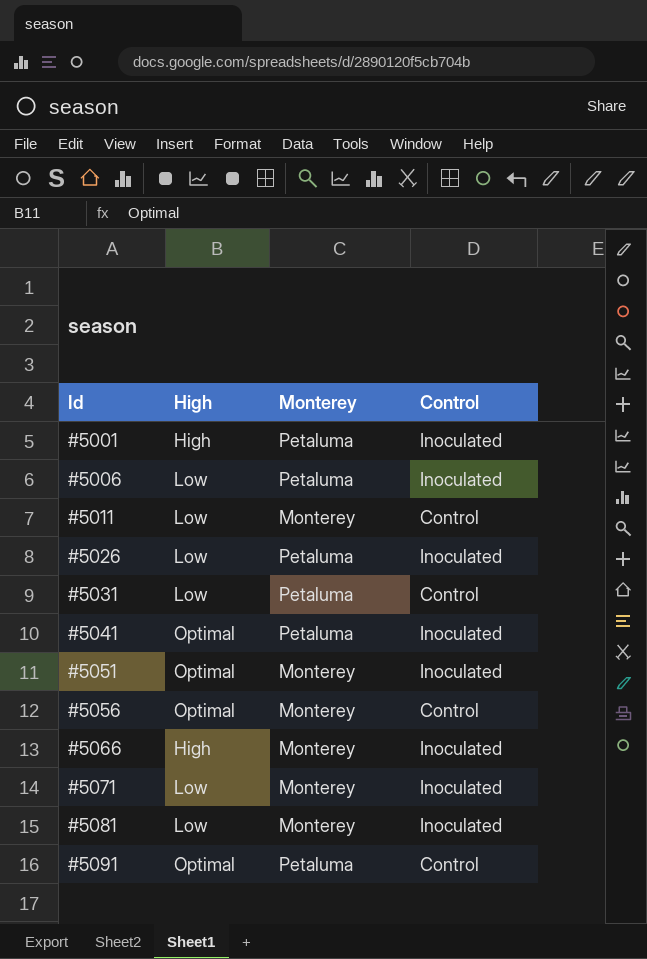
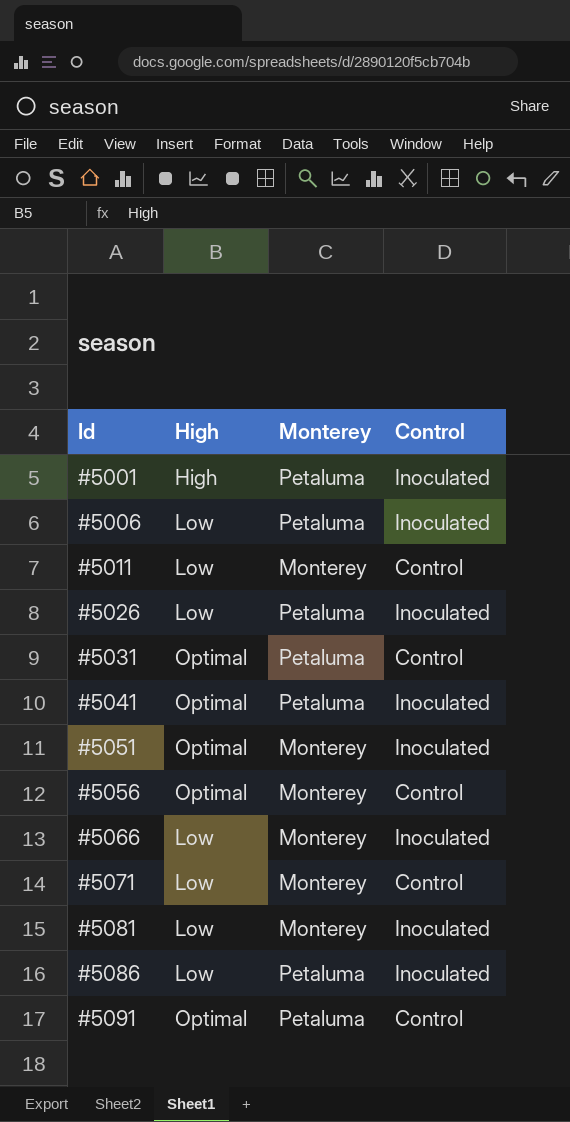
#5031 | High: Low -> Optimal
#5066 | High: High -> Low
#5071 | Control: Inoculated -> Control
row #5086: none -> Low | Petaluma | Inoculated

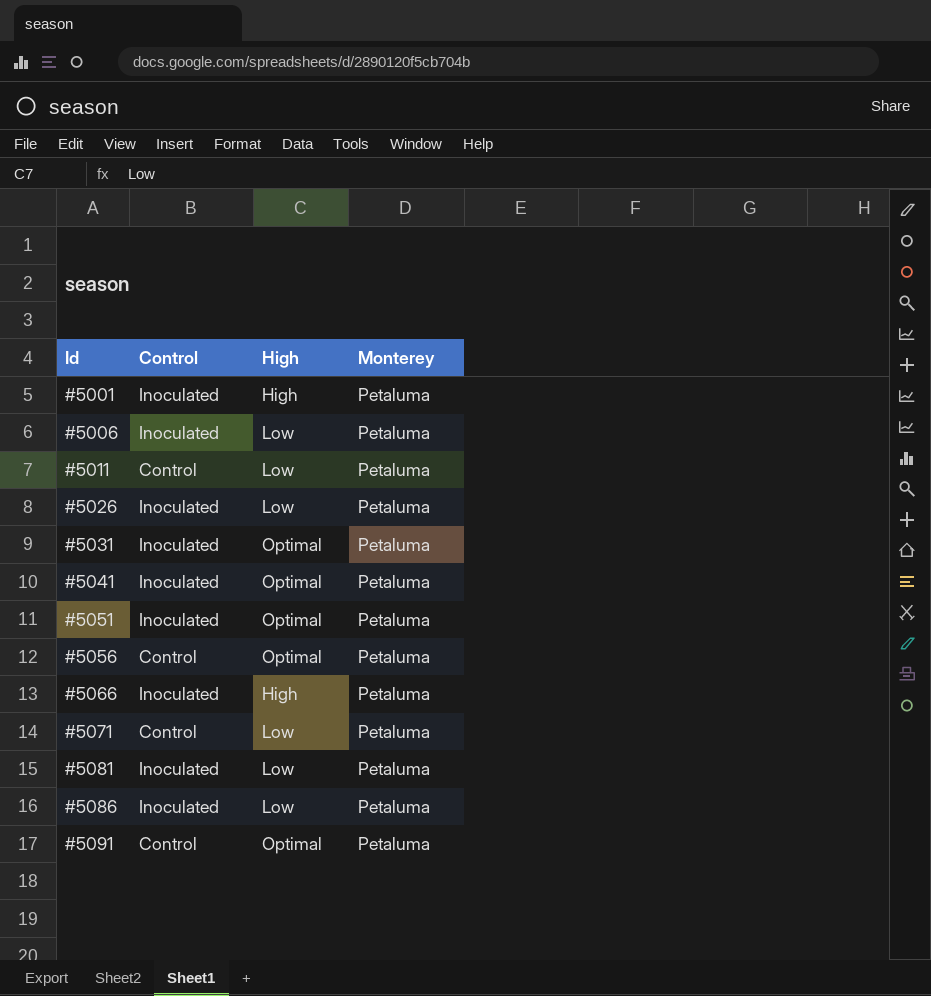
column Control | position: 4 -> 2
#5011 | Monterey: Monterey -> Petaluma
#5031 | Control: Control -> Inoculated
#5051 | Monterey: Monterey -> Petaluma
#5056 | Monterey: Monterey -> Petaluma
#5066 | High: Low -> High
#5066 | Monterey: Monterey -> Petaluma
#5071 | Monterey: Monterey -> Petaluma
#5081 | Monterey: Monterey -> Petaluma

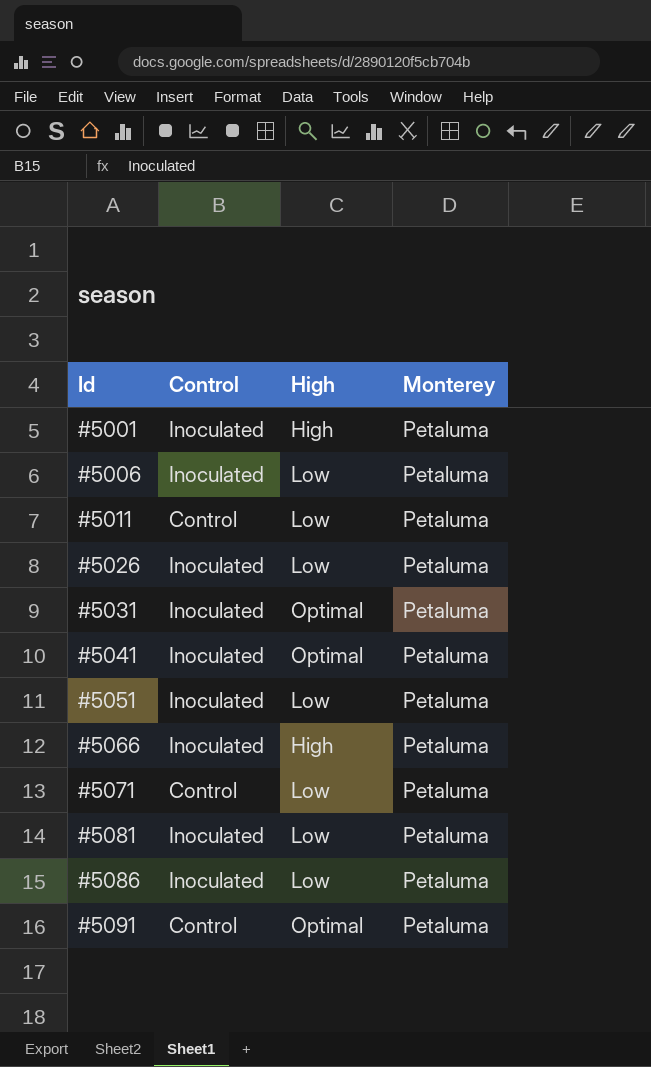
row #5056: Control | Optimal | Petaluma -> none
#5051 | High: Optimal -> Low

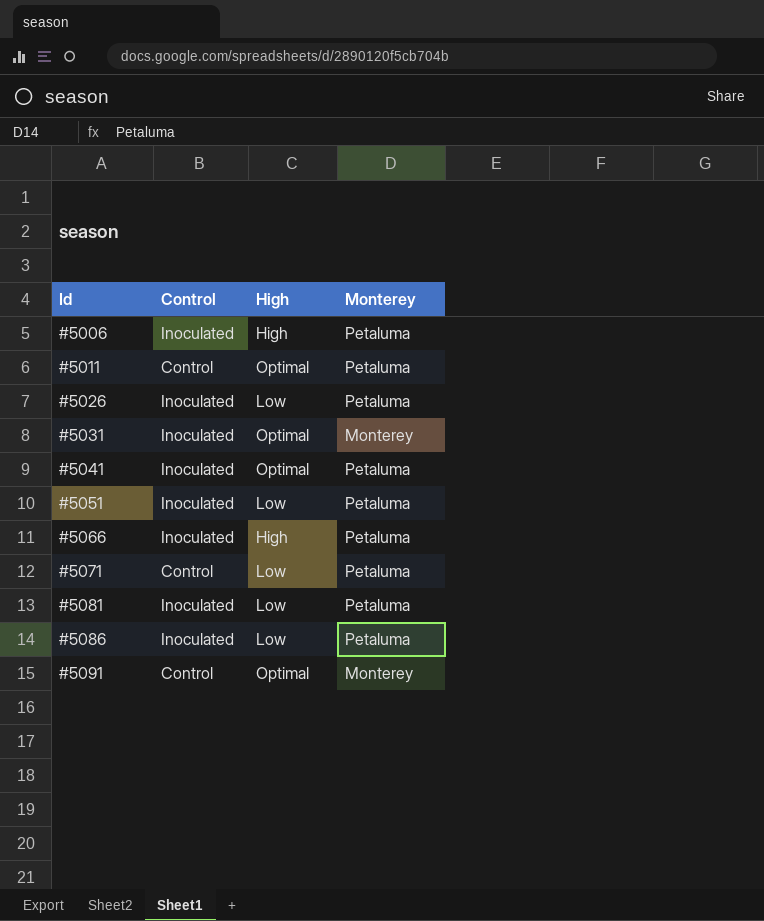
row #5001: Inoculated | High | Petaluma -> none
#5006 | High: Low -> High
#5011 | High: Low -> Optimal
#5031 | Monterey: Petaluma -> Monterey
#5091 | Monterey: Petaluma -> Monterey

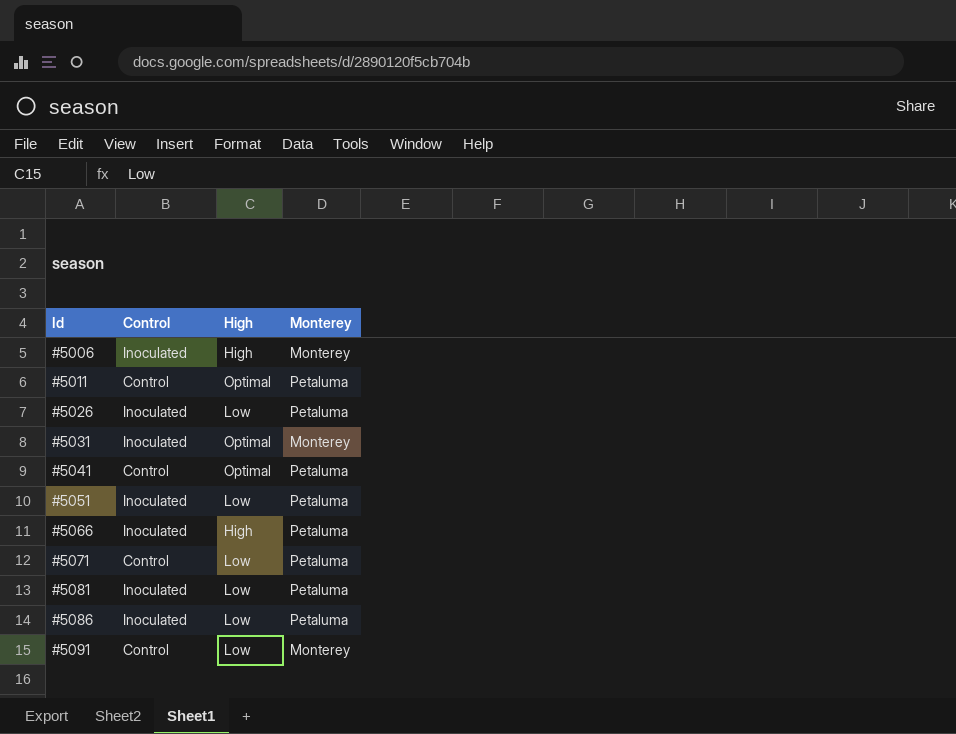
#5006 | Monterey: Petaluma -> Monterey
#5041 | Control: Inoculated -> Control
#5091 | High: Optimal -> Low

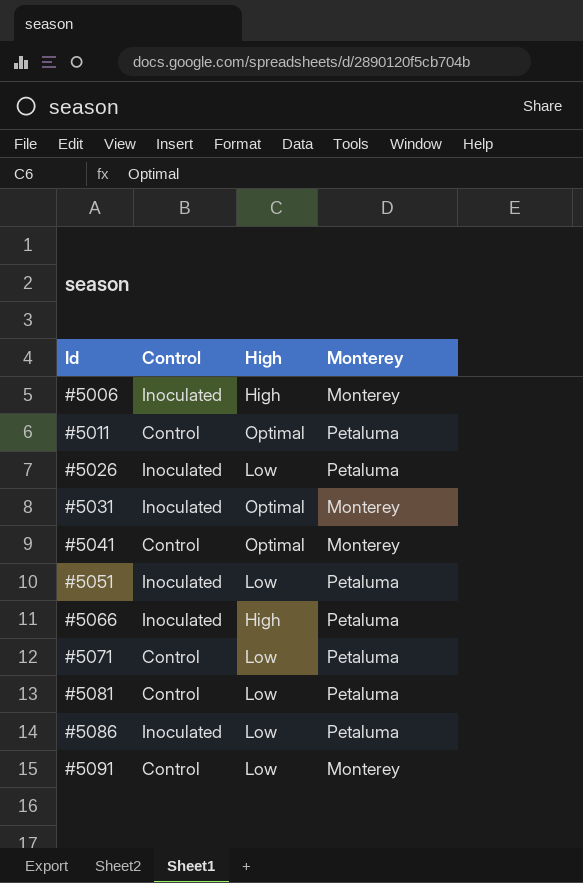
#5041 | Monterey: Petaluma -> Monterey
#5081 | Control: Inoculated -> Control

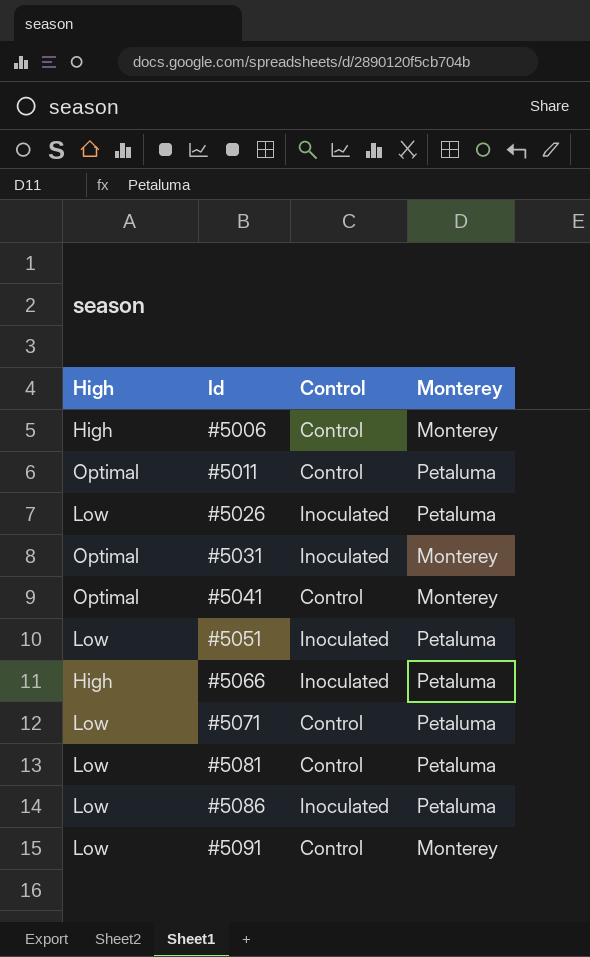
column High | position: 3 -> 1
#5006 | Control: Inoculated -> Control

